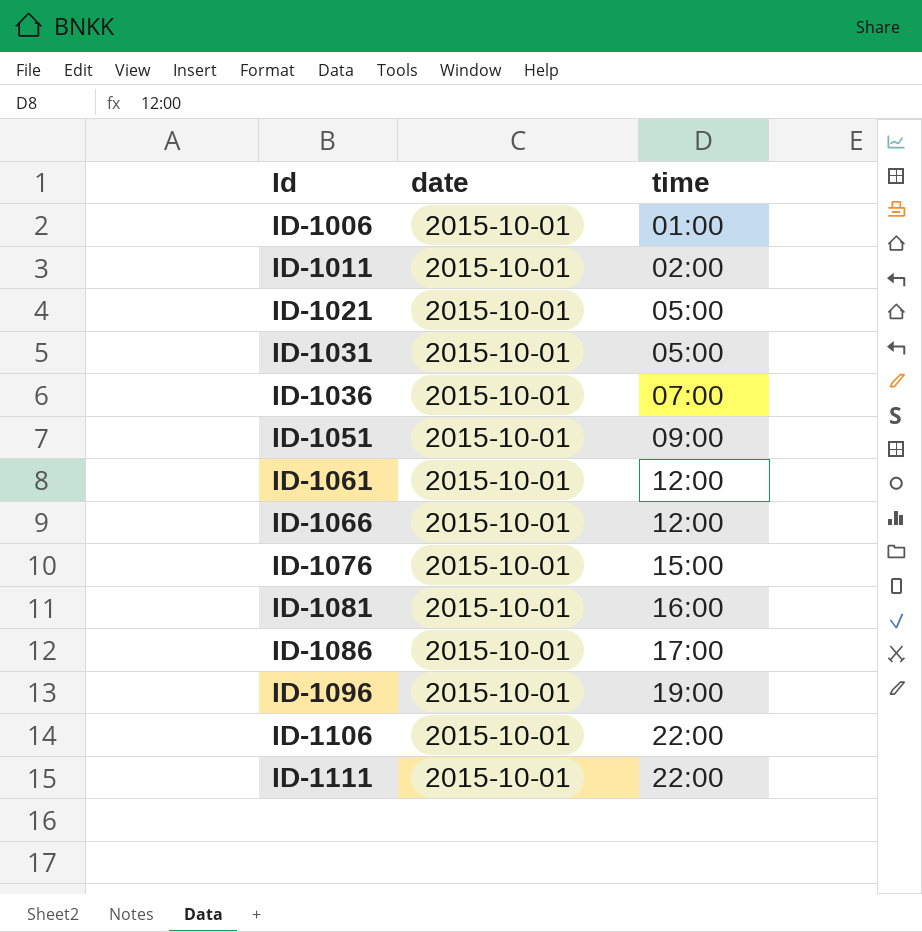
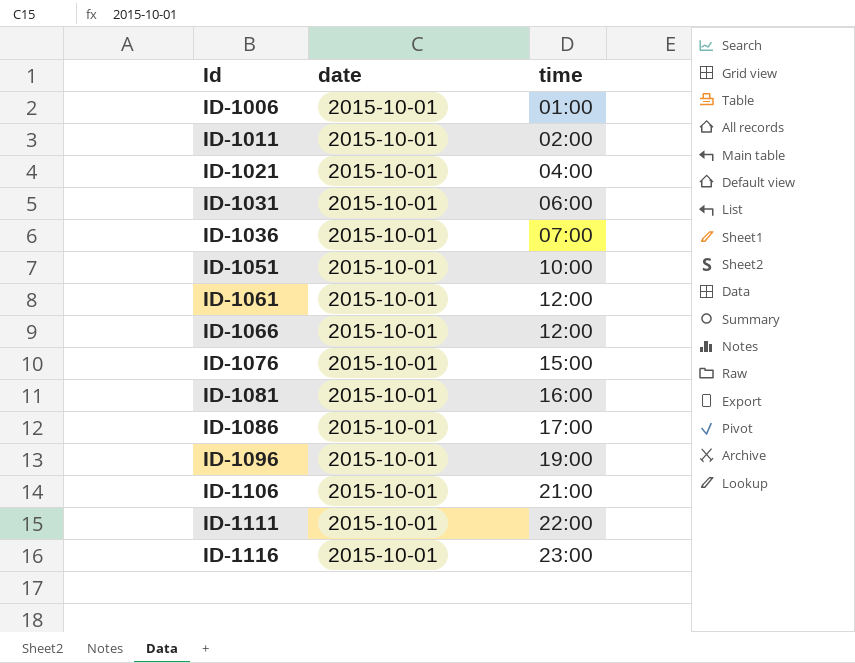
ID-1021 | time: 05:00 -> 04:00
ID-1031 | time: 05:00 -> 06:00
ID-1051 | time: 09:00 -> 10:00
ID-1106 | time: 22:00 -> 21:00
row ID-1116: none -> 2015-10-01 | 23:00

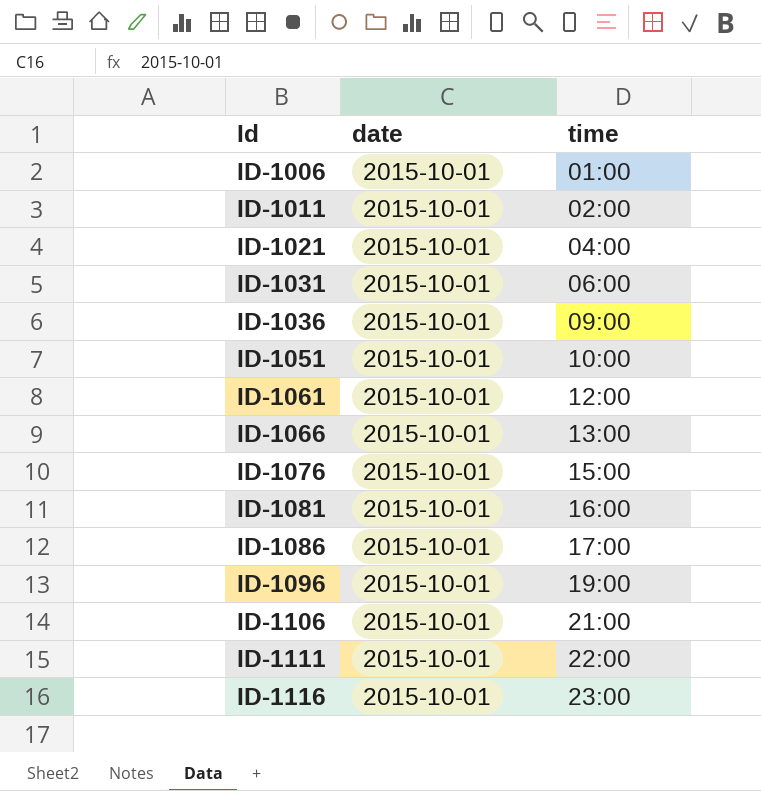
ID-1036 | time: 07:00 -> 09:00
ID-1066 | time: 12:00 -> 13:00

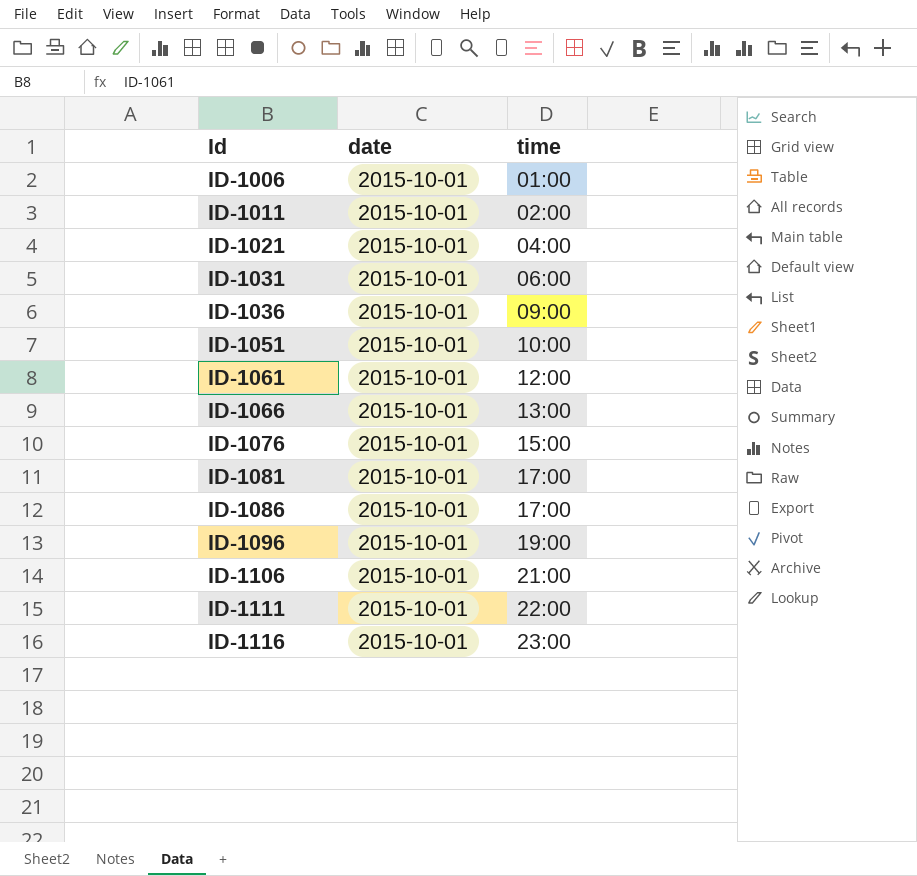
ID-1081 | time: 16:00 -> 17:00

